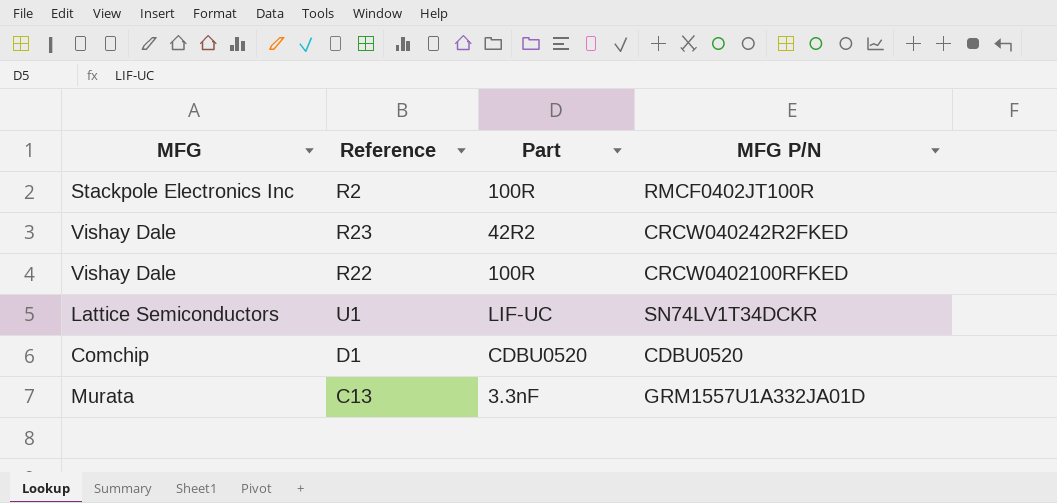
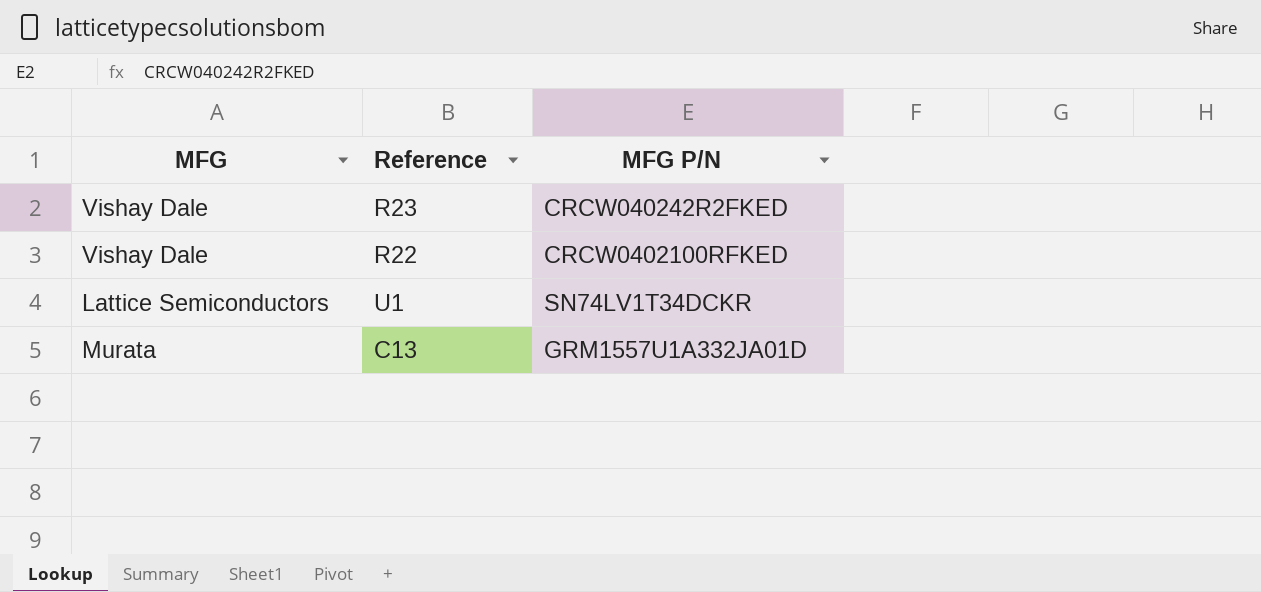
column Part | position: 3 -> none
row R2: Stackpole Electronics Inc | 100R | RMCF0402JT100R -> none
row D1: Comchip | CDBU0520 | CDBU0520 -> none

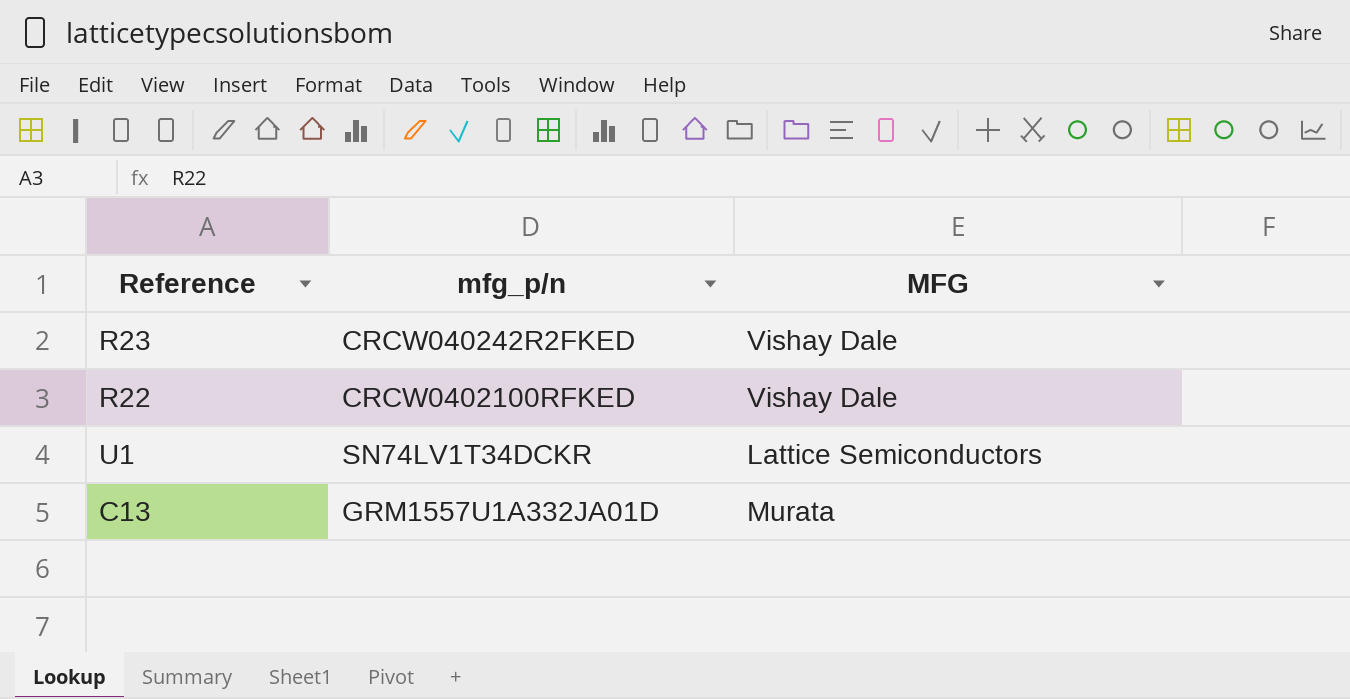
column name: MFG P/N -> mfg_p/n
column MFG | position: 1 -> 3

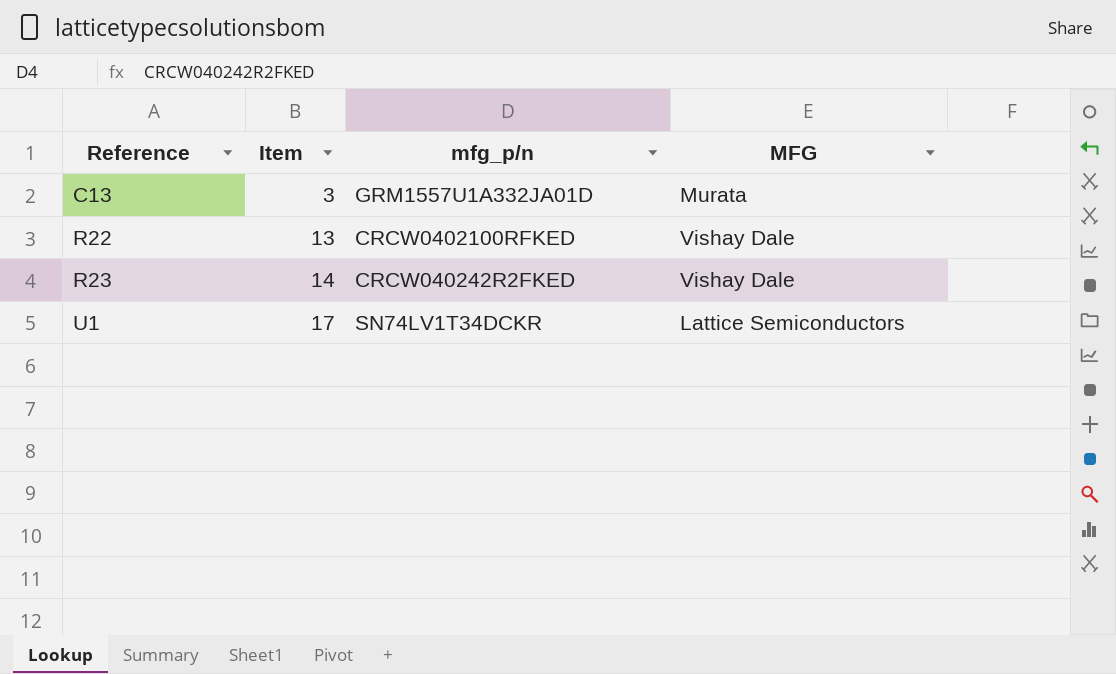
row order: none -> Reference ascending
column Item | position: none -> 2

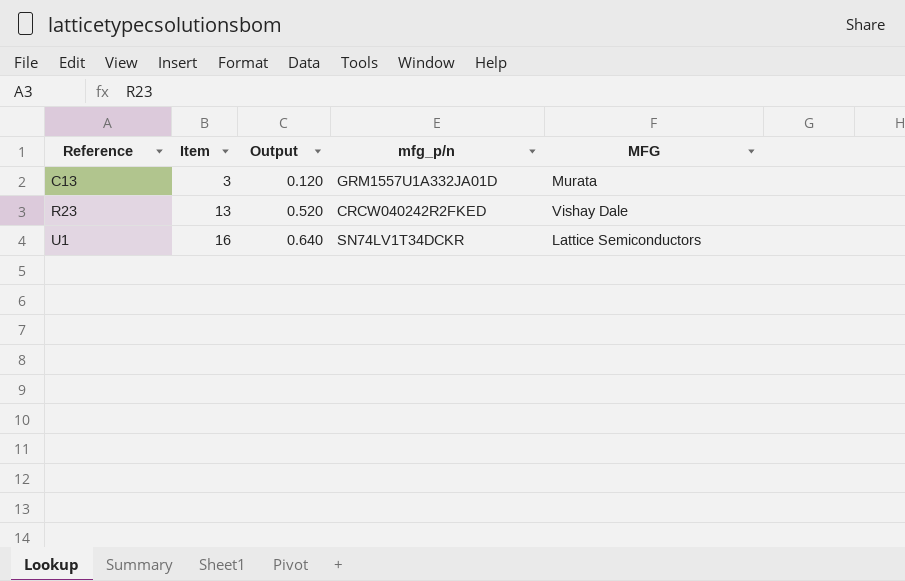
column Output | formula: none -> [Item] * 0.04
row R22: 13 | CRCW0402100RFKED | Vishay Dale -> none
R23 | Item: 14 -> 13
U1 | Item: 17 -> 16

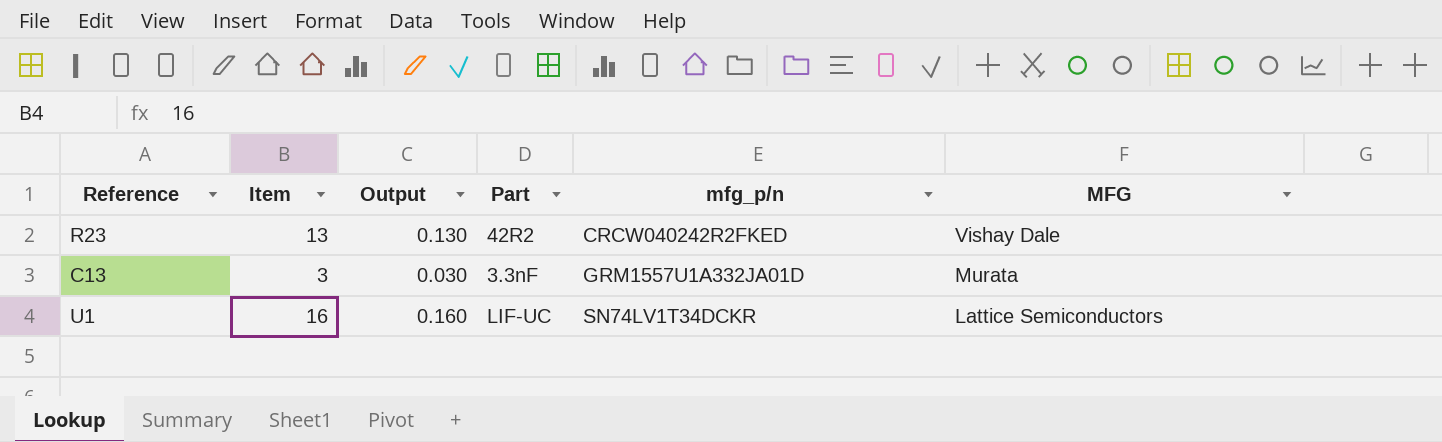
row order: Reference ascending -> mfg_p/n ascending
column Output | formula: [Item] * 0.04 -> [Item] * 0.01
column Part | position: none -> 4

